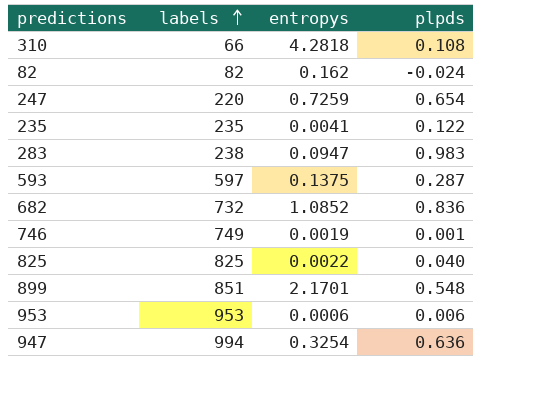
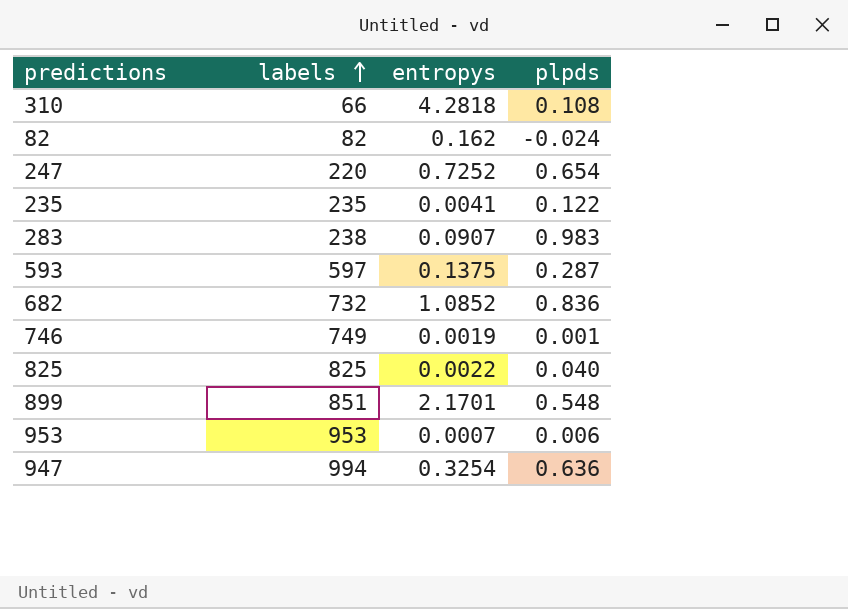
247 | entropys: 0.7259 -> 0.7252
283 | entropys: 0.0947 -> 0.0907
953 | entropys: 0.0006 -> 0.0007

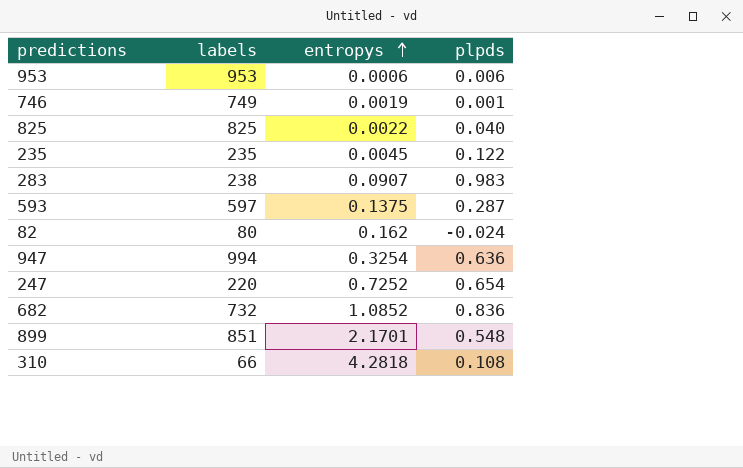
row order: labels ascending -> entropys ascending
953 | entropys: 0.0007 -> 0.0006
235 | entropys: 0.0041 -> 0.0045
82 | labels: 82 -> 80

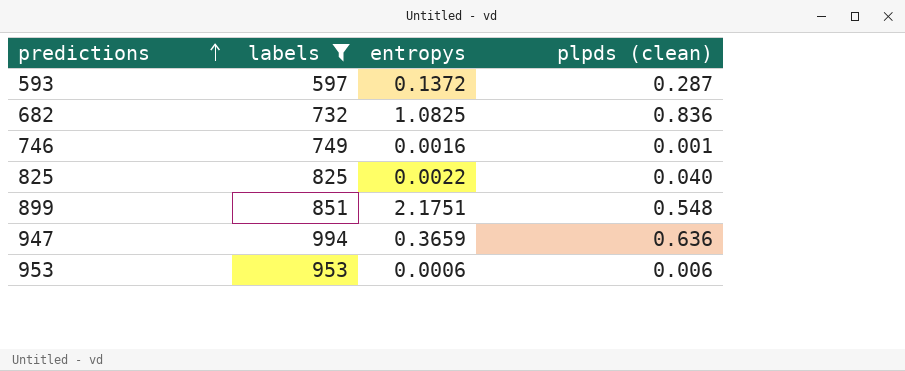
filter: none -> labels >= 597
row order: entropys ascending -> predictions ascending
column name: plpds -> plpds (clean)
593 | entropys: 0.1375 -> 0.1372
682 | entropys: 1.0852 -> 1.0825
746 | entropys: 0.0019 -> 0.0016
899 | entropys: 2.1701 -> 2.1751
947 | entropys: 0.3254 -> 0.3659

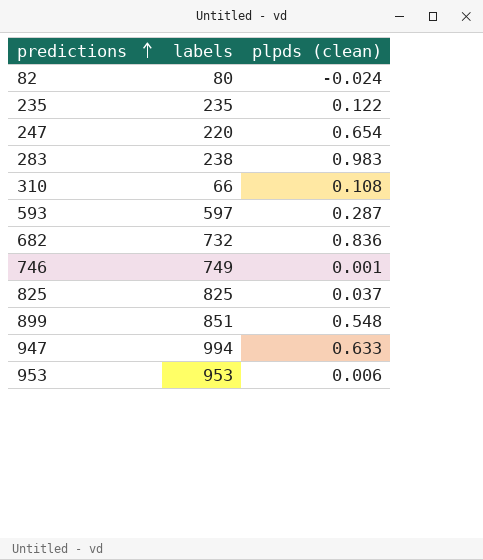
filter: labels >= 597 -> none
column entropys | position: 3 -> none
825 | plpds (clean): 0.040 -> 0.037
947 | plpds (clean): 0.636 -> 0.633

